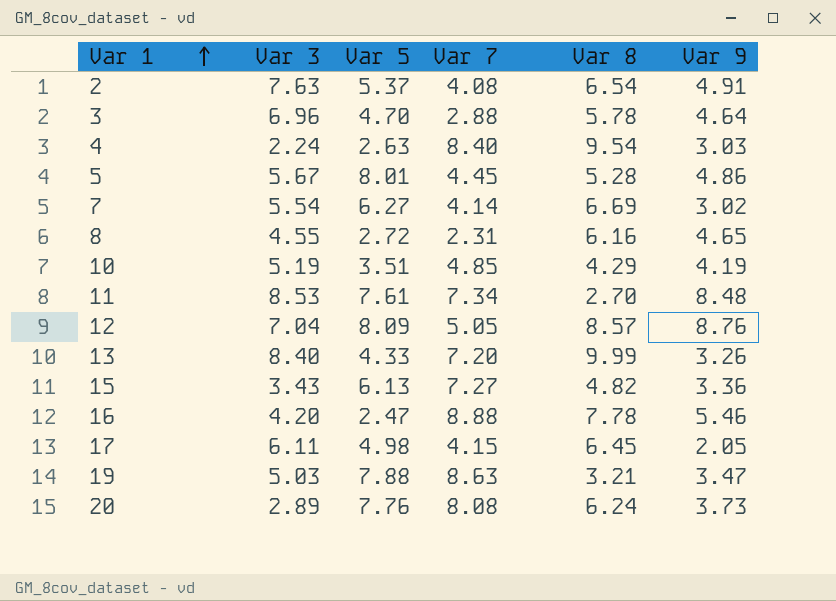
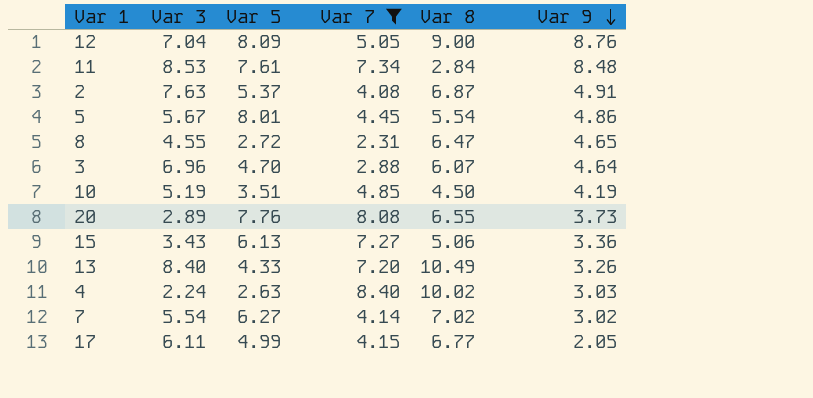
filter: none -> Var 7 <= 8.40
row order: Var 1 ascending -> Var 9 descending
12 | Var 8: 8.57 -> 9.00
11 | Var 8: 2.70 -> 2.84
2 | Var 8: 6.54 -> 6.87
5 | Var 8: 5.28 -> 5.54
8 | Var 8: 6.16 -> 6.47
3 | Var 8: 5.78 -> 6.07
10 | Var 8: 4.29 -> 4.50
20 | Var 8: 6.24 -> 6.55
15 | Var 8: 4.82 -> 5.06
13 | Var 8: 9.99 -> 10.49
4 | Var 8: 9.54 -> 10.02
7 | Var 8: 6.69 -> 7.02
17 | Var 5: 4.98 -> 4.99
17 | Var 8: 6.45 -> 6.77

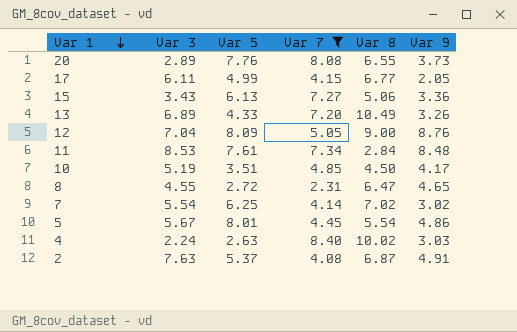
row order: Var 9 descending -> Var 1 descending
row 3: 6.96 | 4.70 | 2.88 | 6.07 | 4.64 -> none
13 | Var 3: 8.40 -> 6.89
10 | Var 9: 4.19 -> 4.17
7 | Var 5: 6.27 -> 6.25

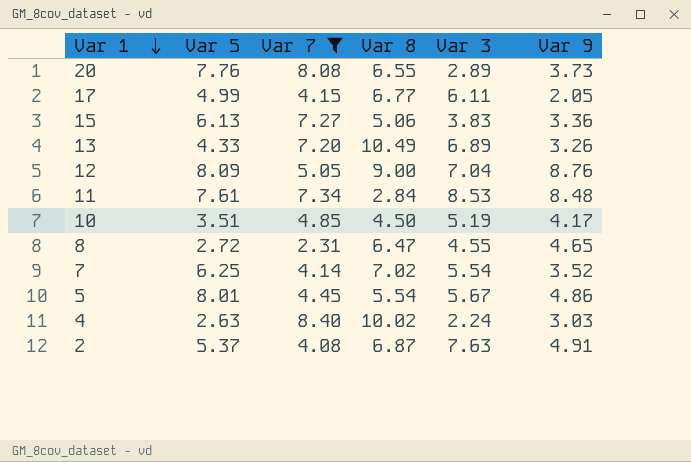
column Var 3 | position: 2 -> 5
15 | Var 3: 3.43 -> 3.83
7 | Var 9: 3.02 -> 3.52

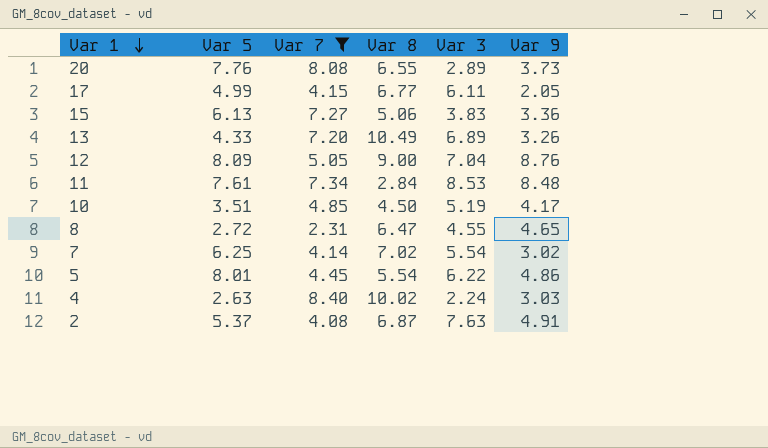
7 | Var 9: 3.52 -> 3.02
5 | Var 3: 5.67 -> 6.22

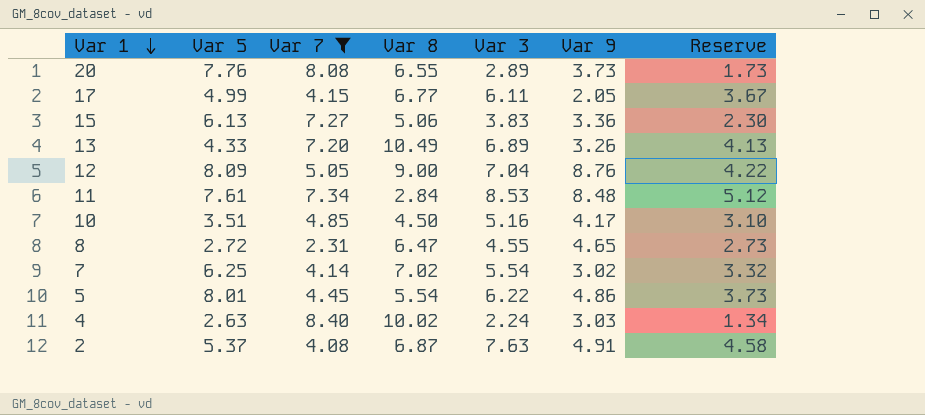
column Reserve | formula: none -> [Var 3] * 0.6
10 | Var 3: 5.19 -> 5.16

